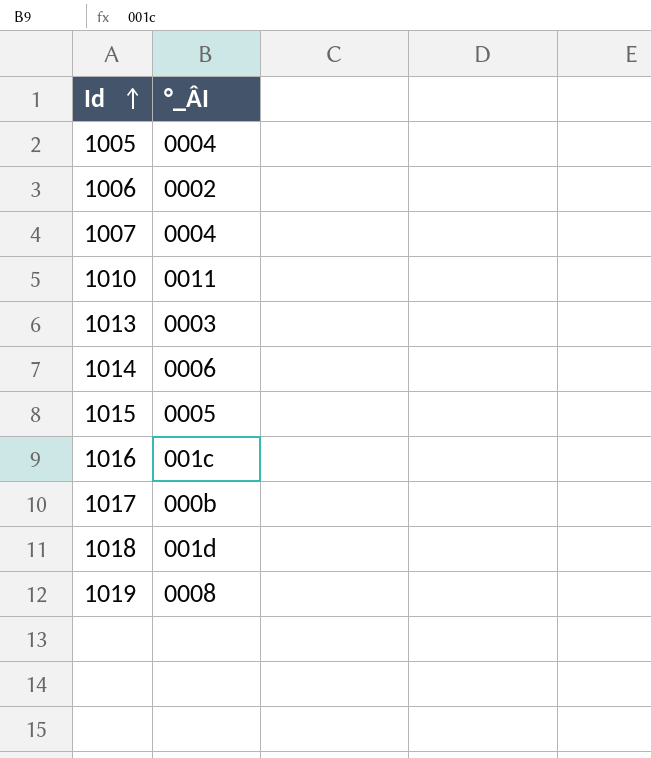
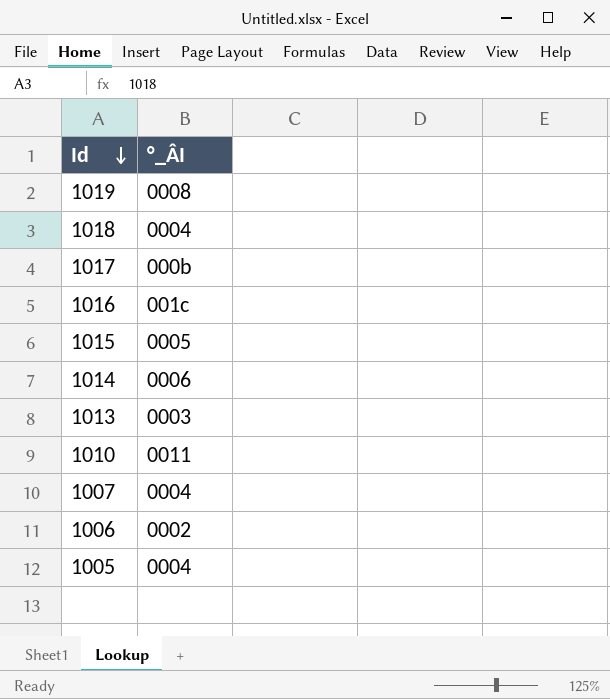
row order: Id ascending -> Id descending
1018 | °_ÂI: 001d -> 0004

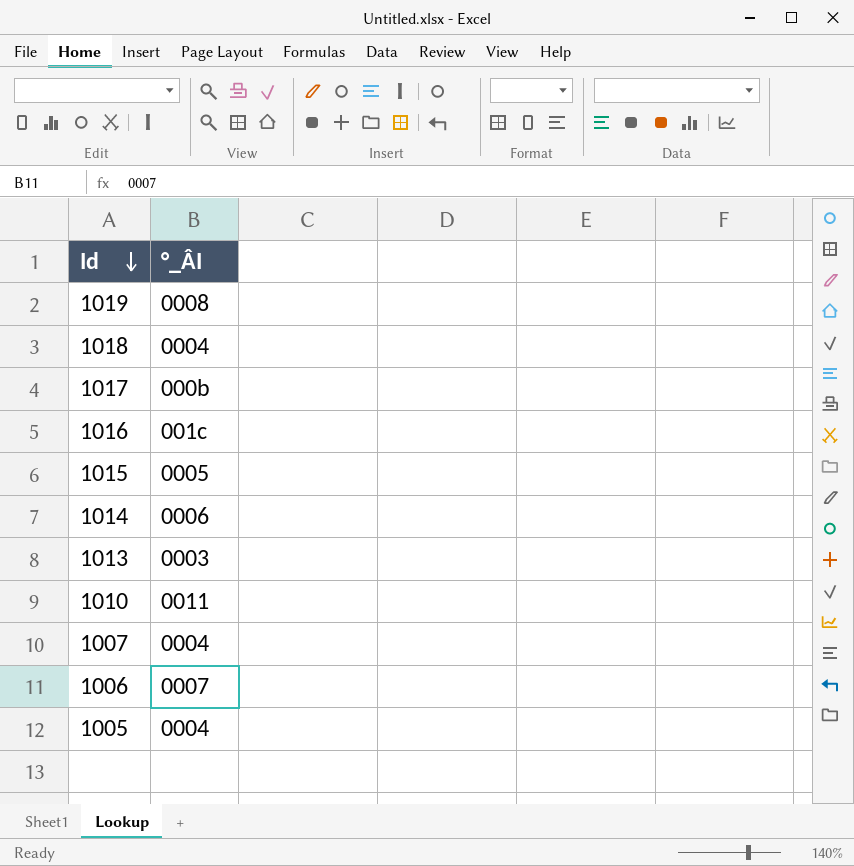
1006 | °_ÂI: 0002 -> 0007

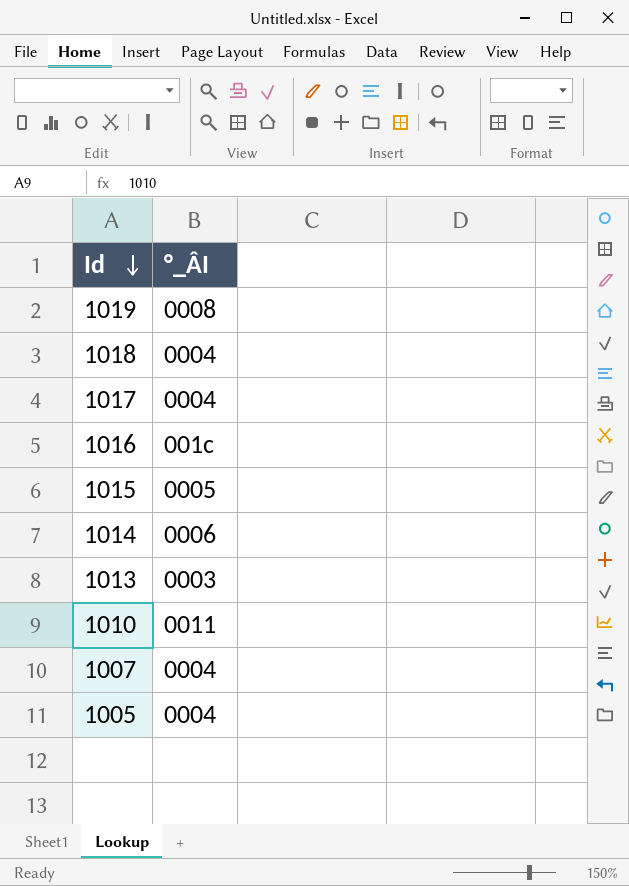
row 1006: 0007 -> none
1017 | °_ÂI: 000b -> 0004

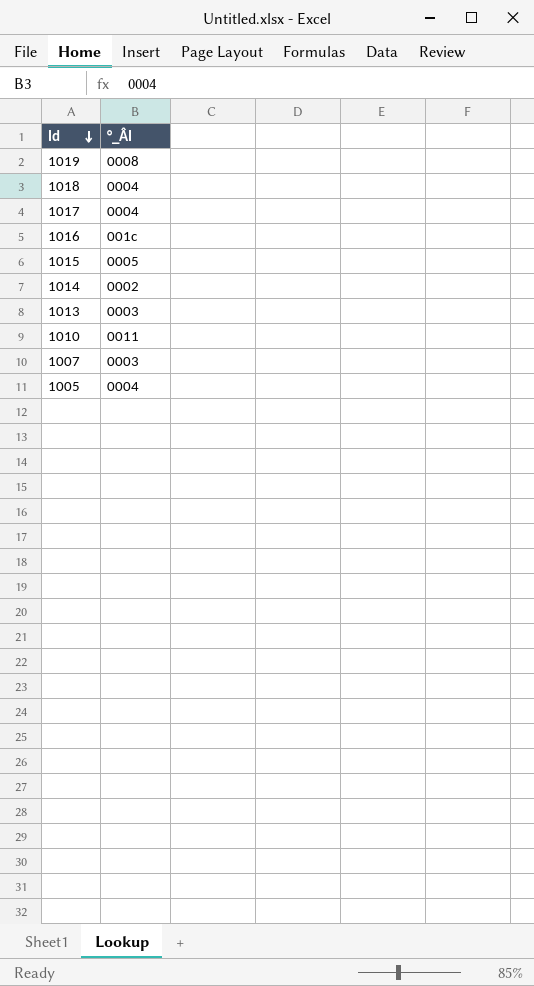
1014 | °_ÂI: 0006 -> 0002
1007 | °_ÂI: 0004 -> 0003

